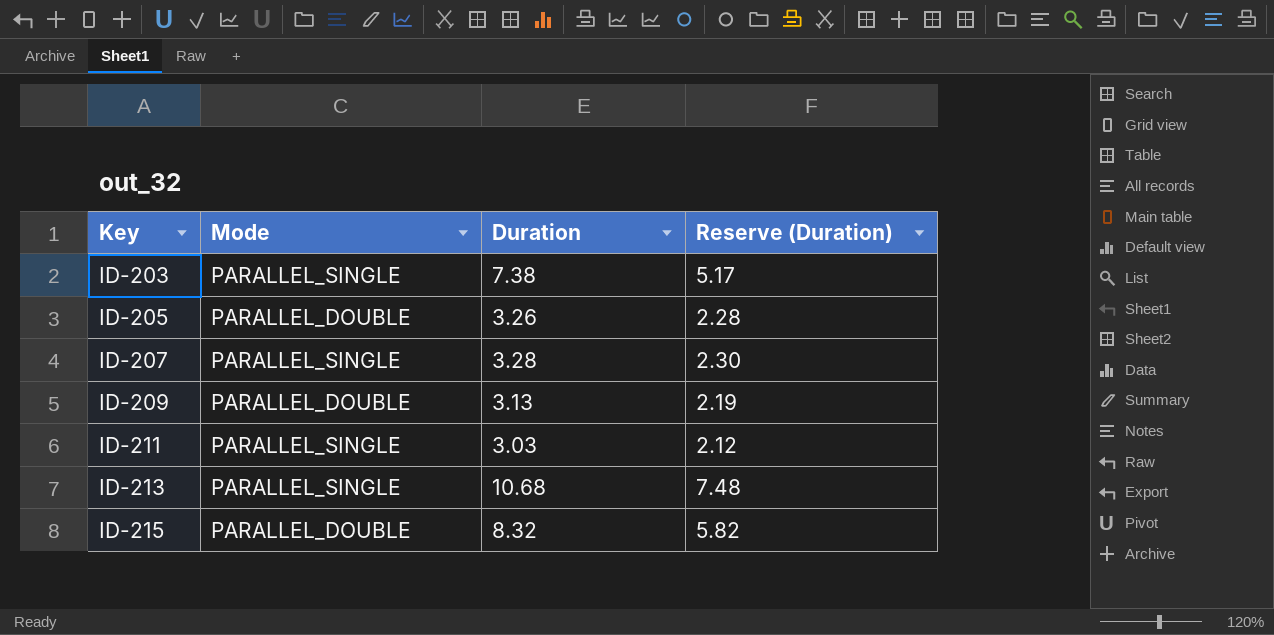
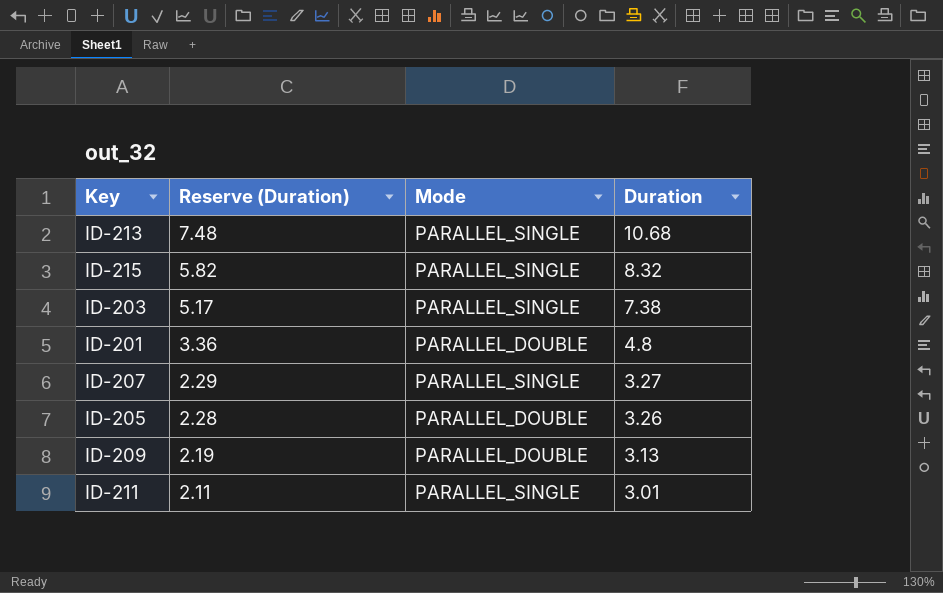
row order: Key ascending -> Reserve (Duration) descending
column Reserve (Duration) | position: 4 -> 2
ID-215 | Mode: PARALLEL_DOUBLE -> PARALLEL_SINGLE
row ID-201: none -> 3.36 | PARALLEL_DOUBLE | 4.8
ID-207 | Reserve (Duration): 2.30 -> 2.29
ID-207 | Duration: 3.28 -> 3.27
ID-211 | Reserve (Duration): 2.12 -> 2.11
ID-211 | Duration: 3.03 -> 3.01

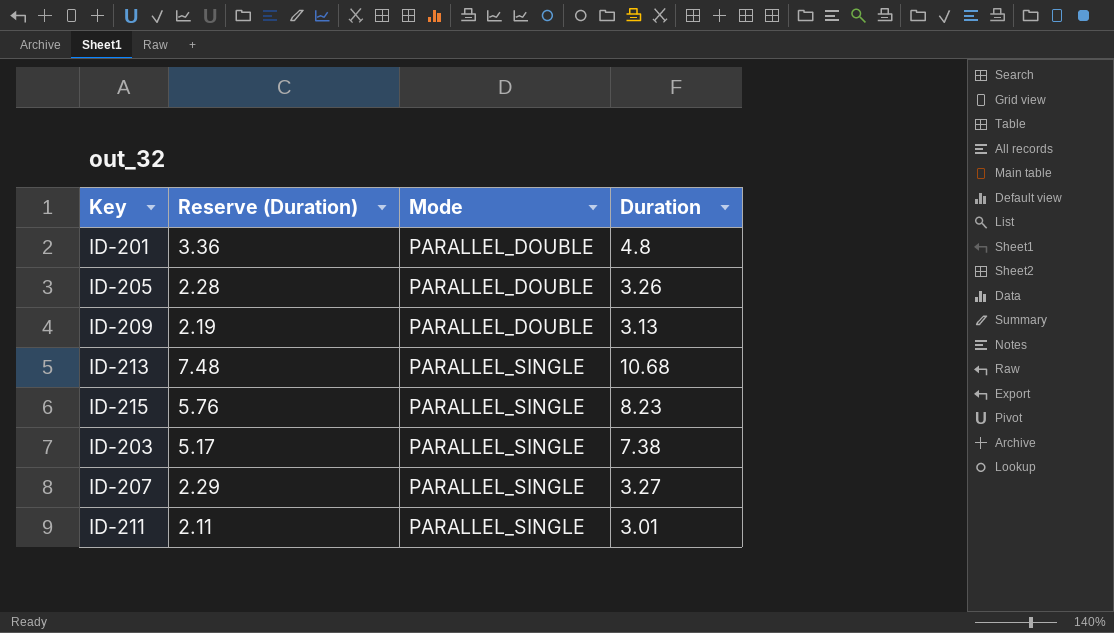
row order: Reserve (Duration) descending -> Mode ascending
ID-215 | Reserve (Duration): 5.82 -> 5.76
ID-215 | Duration: 8.32 -> 8.23

